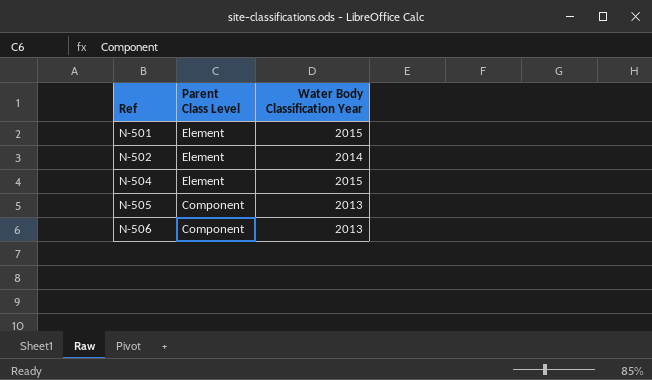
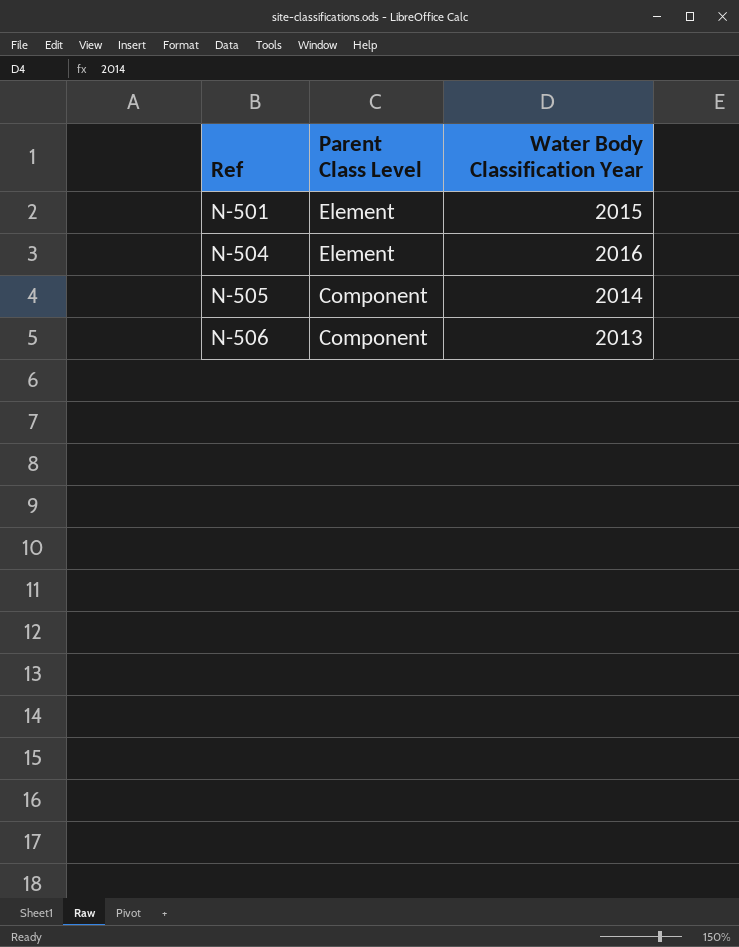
row N-502: Element | 2014 -> none
N-504 | Water Body Classification Year: 2015 -> 2016
N-505 | Water Body Classification Year: 2013 -> 2014

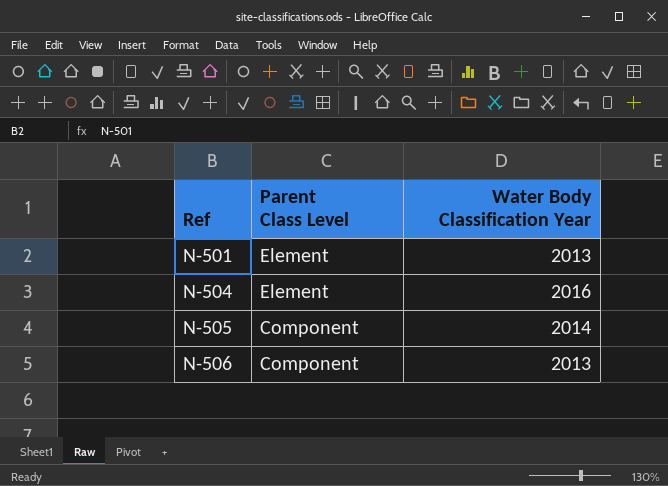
N-501 | Water Body Classification Year: 2015 -> 2013

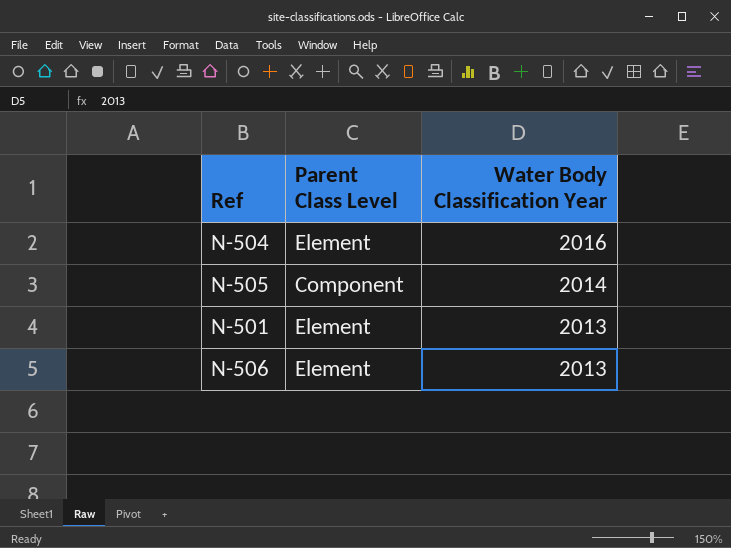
row order: Ref ascending -> Water Body Classification Year descending
N-506 | Parent Class Level: Component -> Element

